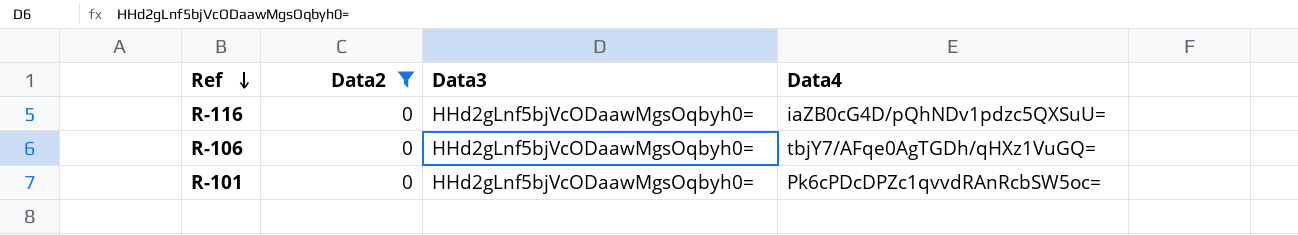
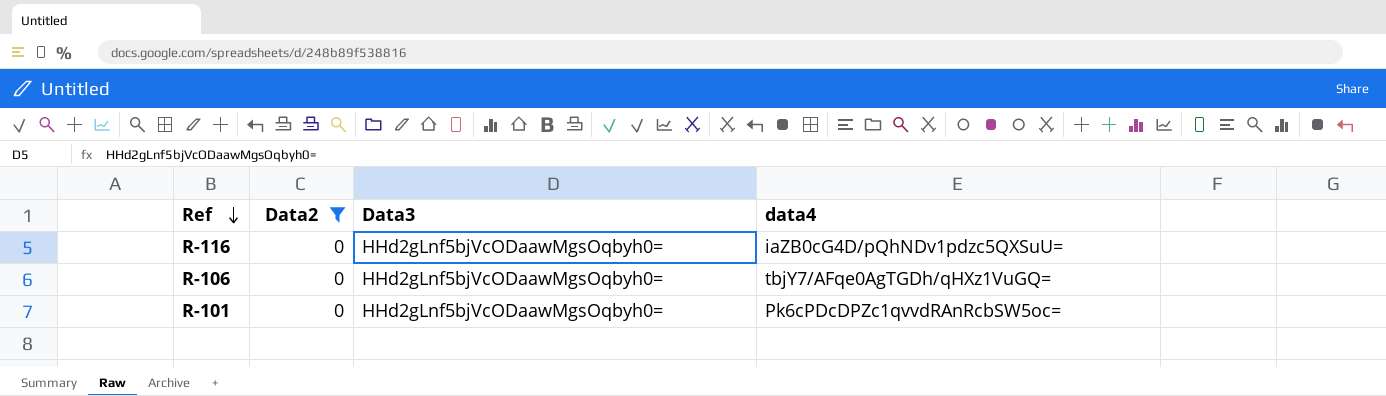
column name: Data4 -> data4

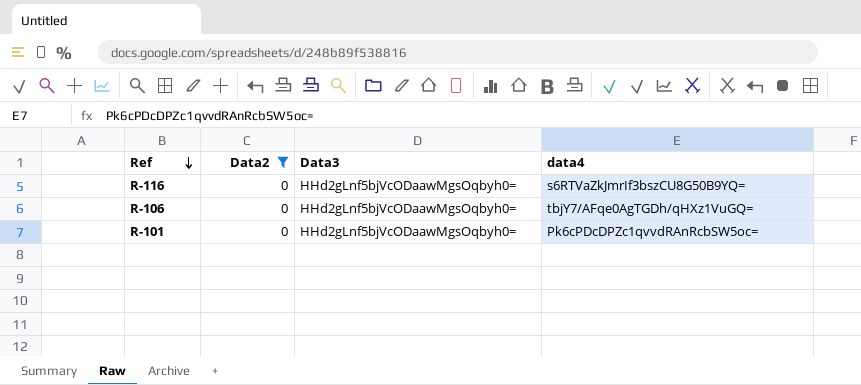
R-116 | data4: iaZB0cG4D/pQhNDv1pdzc5QXSuU= -> s6RTVaZkJmrIf3bszCU8G50B9YQ=

